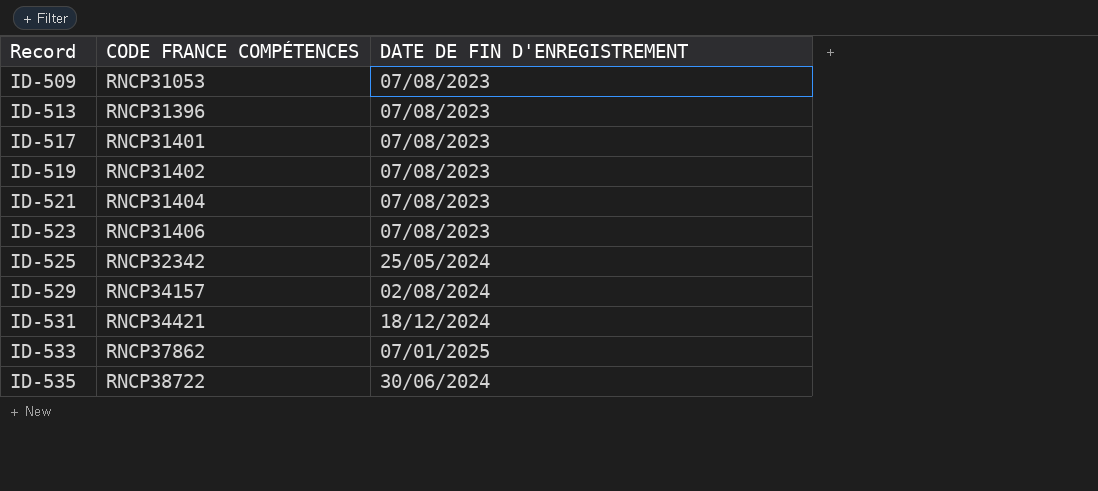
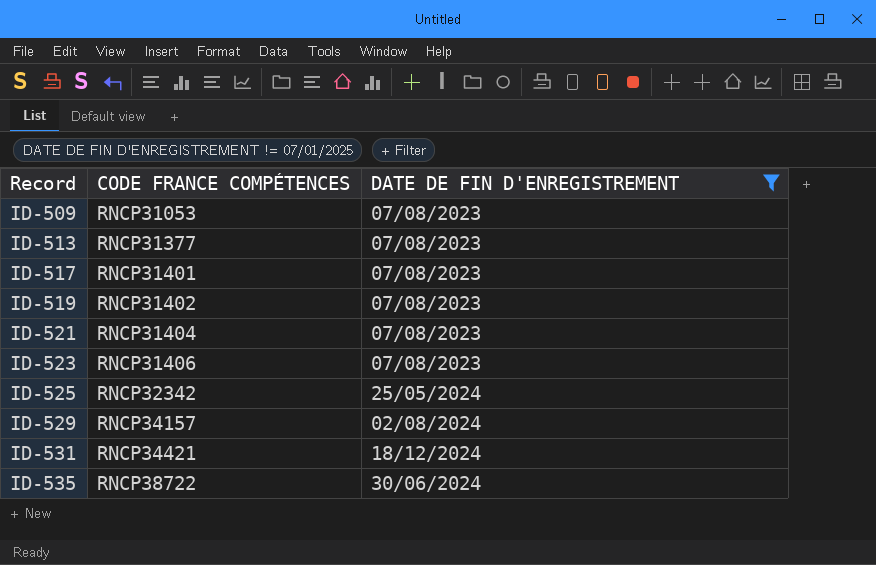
filter: none -> DATE DE FIN D'ENREGISTREMENT != 07/01/2025
ID-513 | CODE FRANCE COMPÉTENCES: RNCP31396 -> RNCP31377

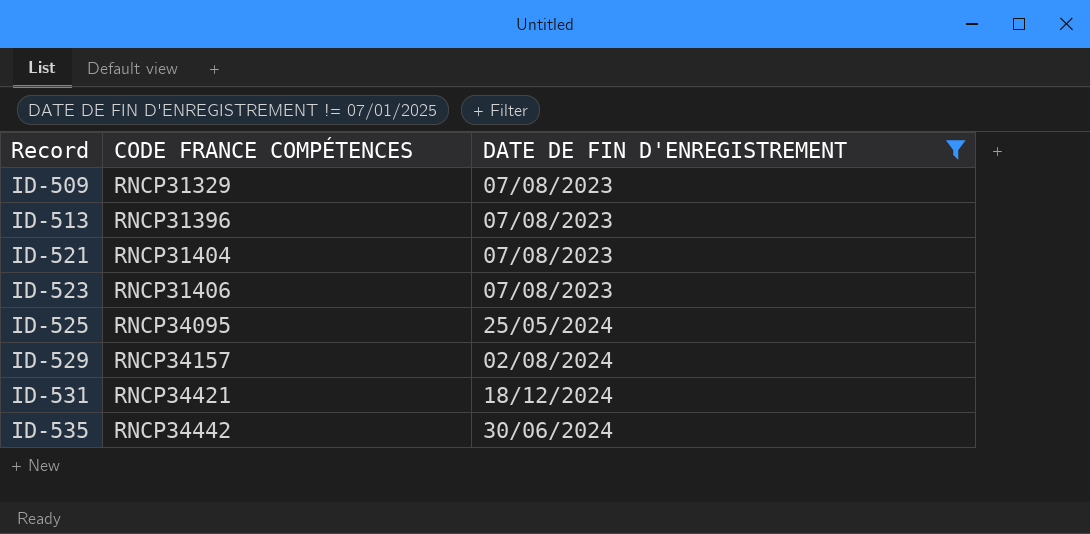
row ID-517: RNCP31401 | 07/08/2023 -> none
row ID-519: RNCP31402 | 07/08/2023 -> none
ID-509 | CODE FRANCE COMPÉTENCES: RNCP31053 -> RNCP31329
ID-513 | CODE FRANCE COMPÉTENCES: RNCP31377 -> RNCP31396
ID-525 | CODE FRANCE COMPÉTENCES: RNCP32342 -> RNCP34095
ID-535 | CODE FRANCE COMPÉTENCES: RNCP38722 -> RNCP34442

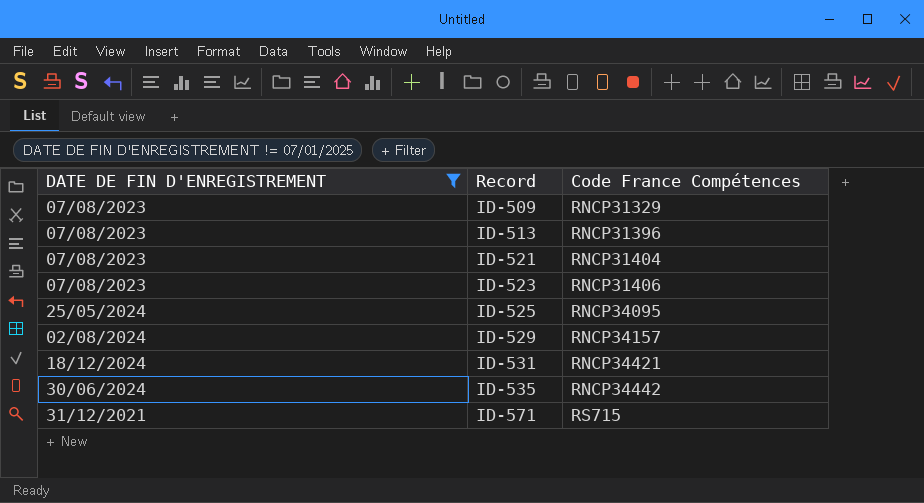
column DATE DE FIN D'ENREGISTREMENT | position: 3 -> 1
column name: CODE FRANCE COMPÉTENCES -> Code France Compétences
row ID-571: none -> 31/12/2021 | RS715

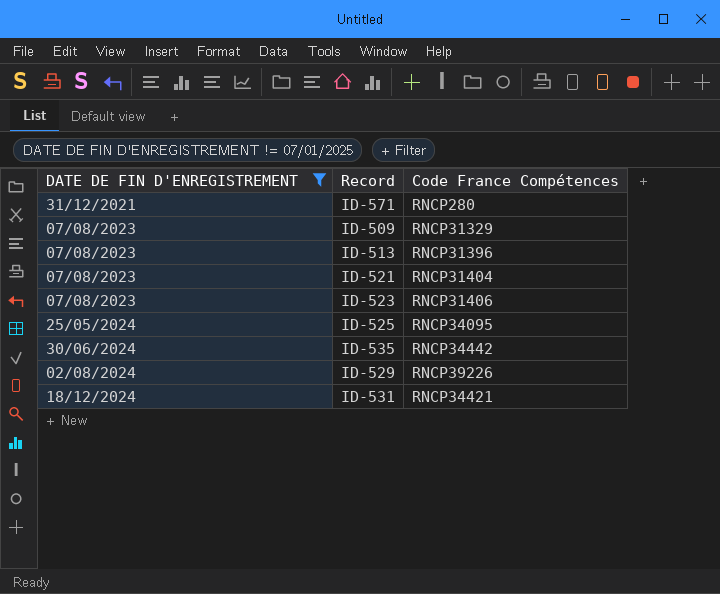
row order: Record ascending -> DATE DE FIN D'ENREGISTREMENT ascending
ID-571 | Code France Compétences: RS715 -> RNCP280
ID-529 | Code France Compétences: RNCP34157 -> RNCP39226

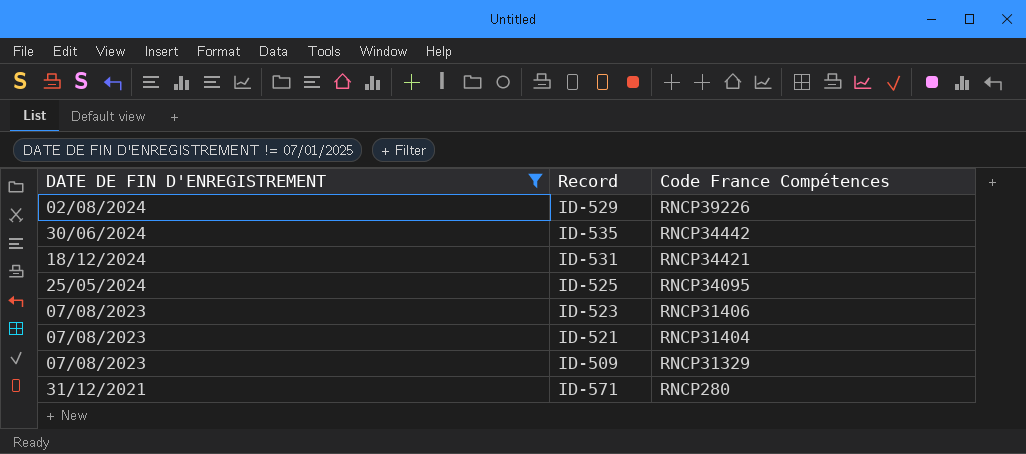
row order: DATE DE FIN D'ENREGISTREMENT ascending -> Code France Compétences descending
row ID-513: 07/08/2023 | RNCP31396 -> none

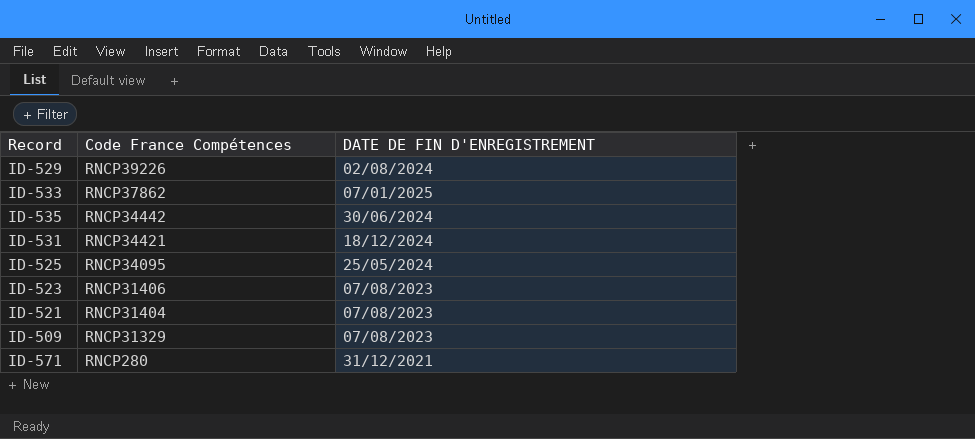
filter: DATE DE FIN D'ENREGISTREMENT != 07/01/2025 -> none
column DATE DE FIN D'ENREGISTREMENT | position: 1 -> 3

